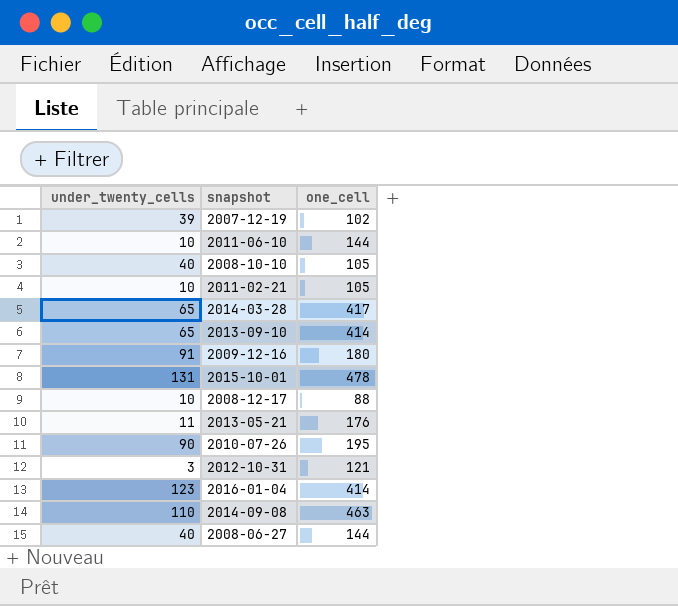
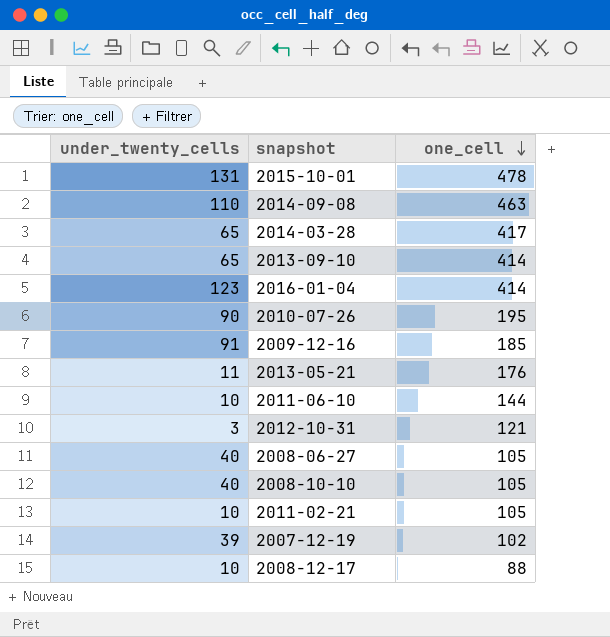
row order: none -> one_cell descending
2009-12-16 | one_cell: 180 -> 185
2008-06-27 | one_cell: 144 -> 105

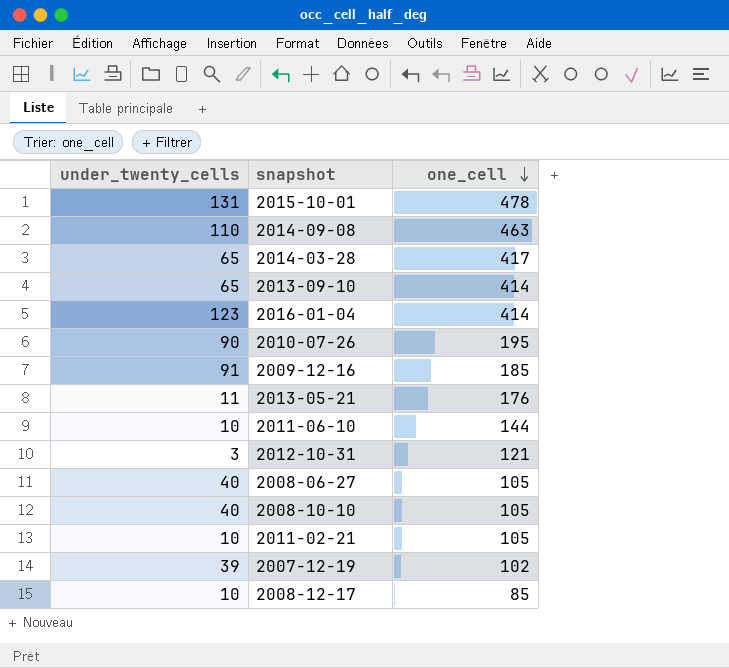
2008-12-17 | one_cell: 88 -> 85

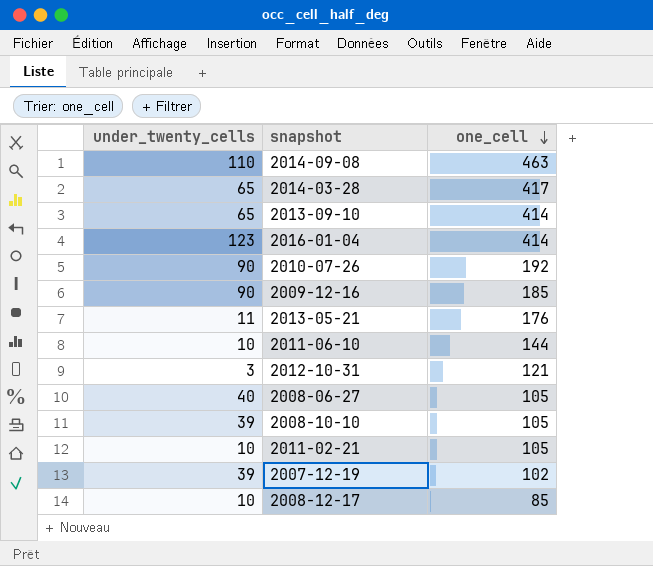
row 2015-10-01: 131 | 478 -> none
2010-07-26 | one_cell: 195 -> 192
2009-12-16 | under_twenty_cells: 91 -> 90
2008-10-10 | under_twenty_cells: 40 -> 39

